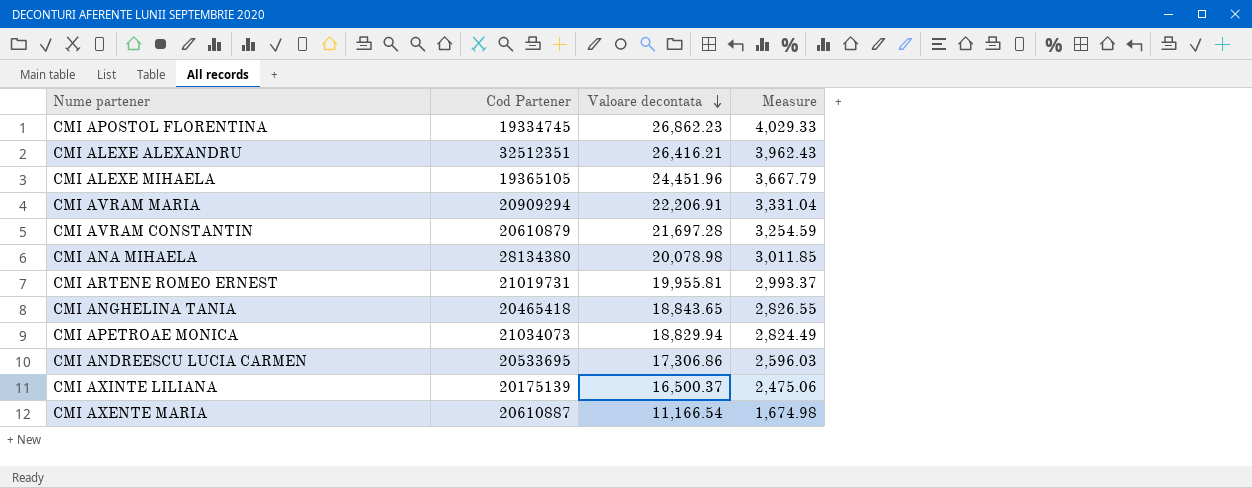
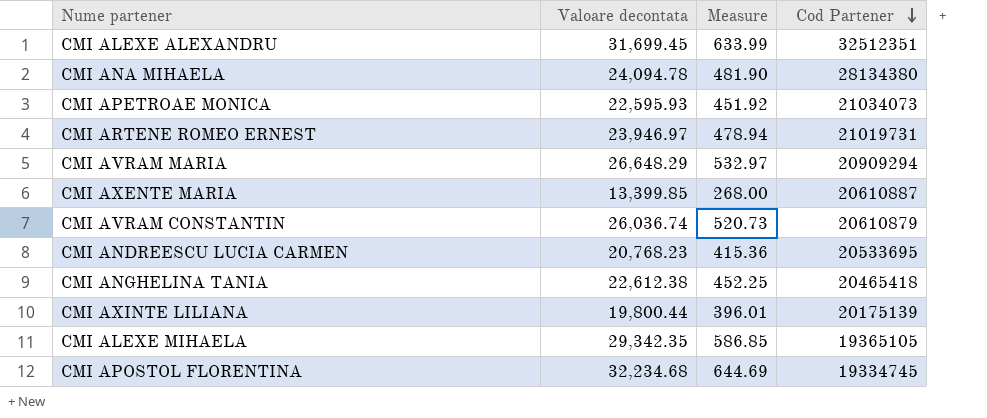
row order: Valoare decontata descending -> Cod Partener descending
column Measure | formula: [Valoare decontata] * 0.15 -> [Valoare decontata] * 0.02
column Cod Partener | position: 2 -> 4
CMI ALEXE ALEXANDRU | Valoare decontata: 26,416.21 -> 31,699.45
CMI ANA MIHAELA | Valoare decontata: 20,078.98 -> 24,094.78
CMI APETROAE MONICA | Valoare decontata: 18,829.94 -> 22,595.93
CMI ARTENE ROMEO ERNEST | Valoare decontata: 19,955.81 -> 23,946.97
CMI AVRAM MARIA | Valoare decontata: 22,206.91 -> 26,648.29
CMI AXENTE MARIA | Valoare decontata: 11,166.54 -> 13,399.85
CMI AVRAM CONSTANTIN | Valoare decontata: 21,697.28 -> 26,036.74
CMI ANDREESCU LUCIA CARMEN | Valoare decontata: 17,306.86 -> 20,768.23
CMI ANGHELINA TANIA | Valoare decontata: 18,843.65 -> 22,612.38
CMI AXINTE LILIANA | Valoare decontata: 16,500.37 -> 19,800.44
CMI ALEXE MIHAELA | Valoare decontata: 24,451.96 -> 29,342.35
CMI APOSTOL FLORENTINA | Valoare decontata: 26,862.23 -> 32,234.68

